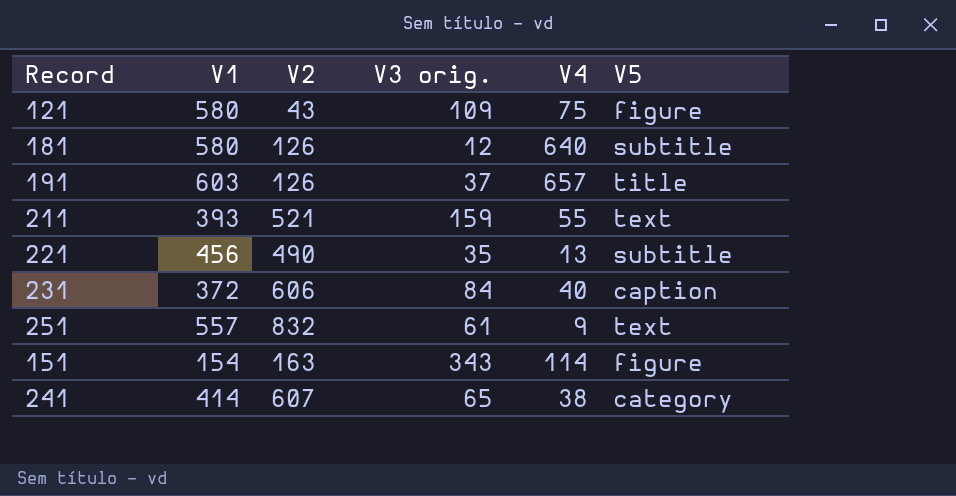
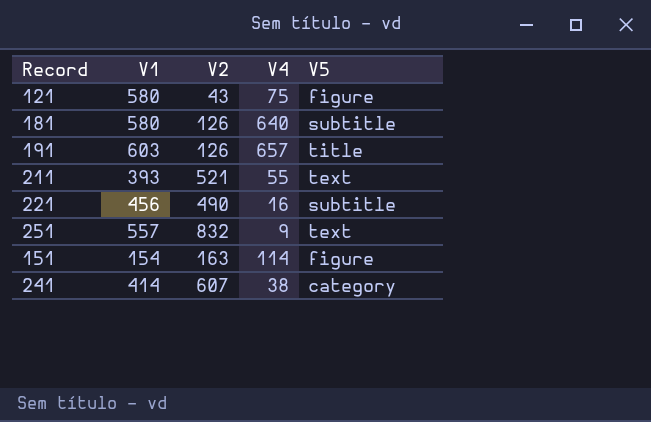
column V3 orig. | position: 4 -> none
row 231: 372 | 606 | 84 | 40 | caption -> none
221 | V4: 13 -> 16

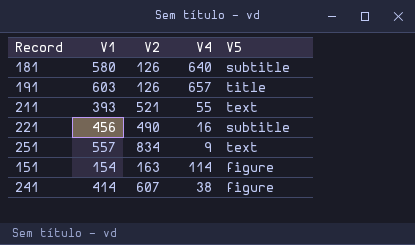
row 121: 580 | 43 | 75 | figure -> none
251 | V2: 832 -> 834
241 | V5: category -> figure

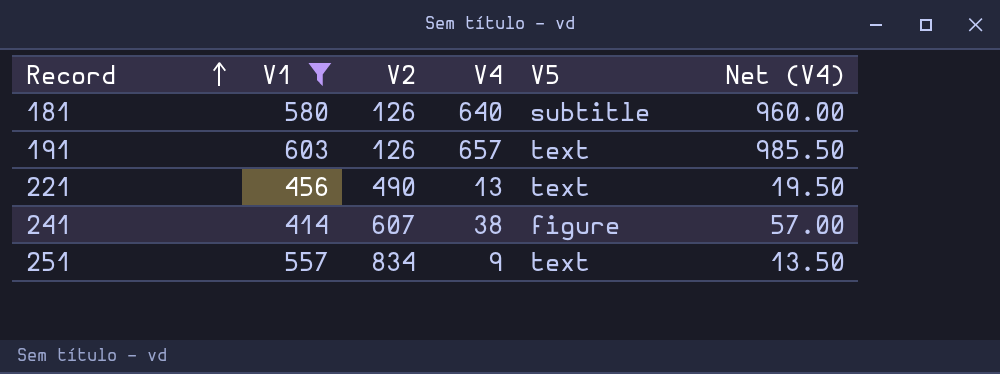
filter: none -> V1 >= 414
row order: none -> Record ascending
column Net (V4) | formula: none -> [V4] * 1.5
191 | V5: title -> text
221 | V4: 16 -> 13
221 | V5: subtitle -> text

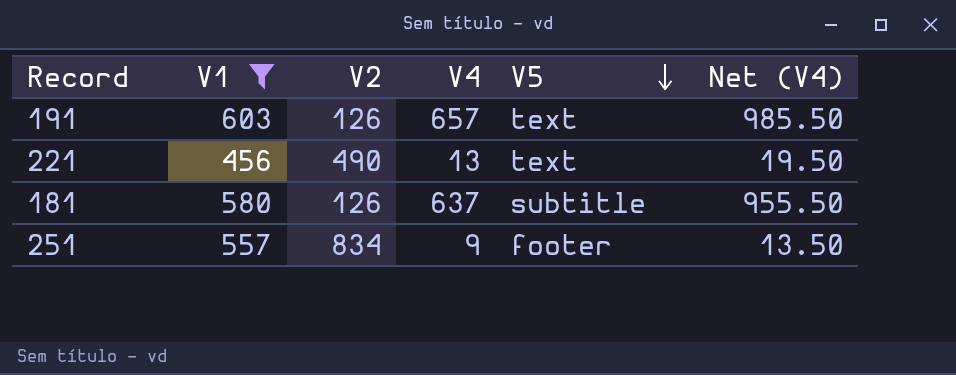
row order: Record ascending -> V5 descending
row 241: 414 | 607 | 38 | figure | 57.00 -> none
181 | V4: 640 -> 637
181 | Net (V4): 960.00 -> 955.50
251 | V5: text -> footer

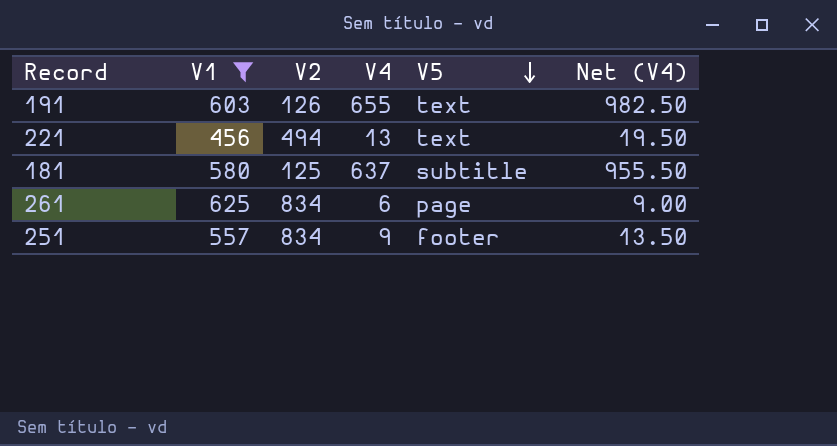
191 | V4: 657 -> 655
191 | Net (V4): 985.50 -> 982.50
221 | V2: 490 -> 494
181 | V2: 126 -> 125
row 261: none -> 625 | 834 | 6 | page | 9.00

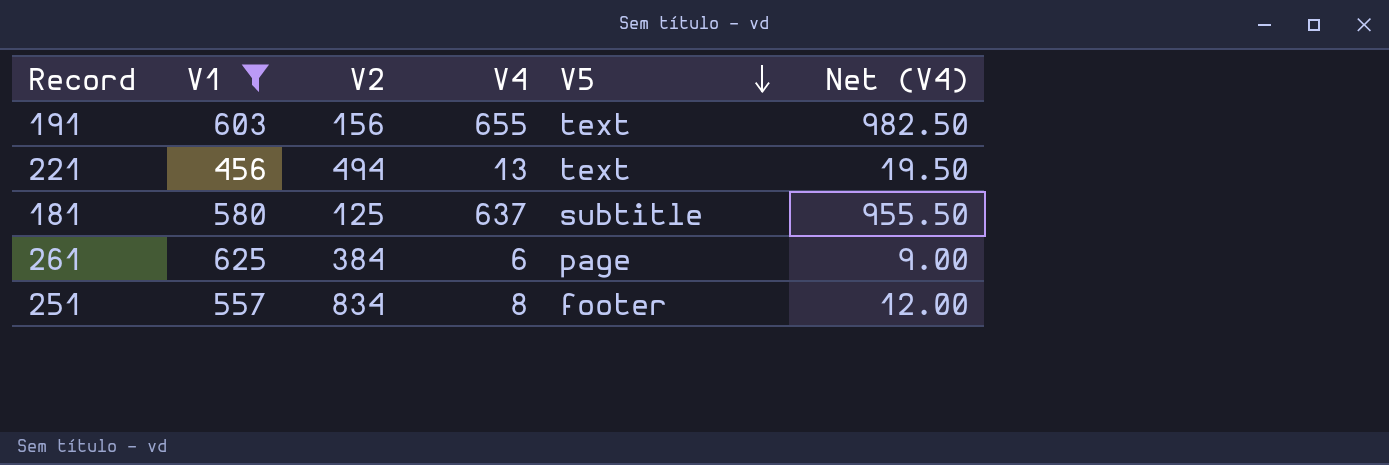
191 | V2: 126 -> 156
261 | V2: 834 -> 384
251 | V4: 9 -> 8
251 | Net (V4): 13.50 -> 12.00

